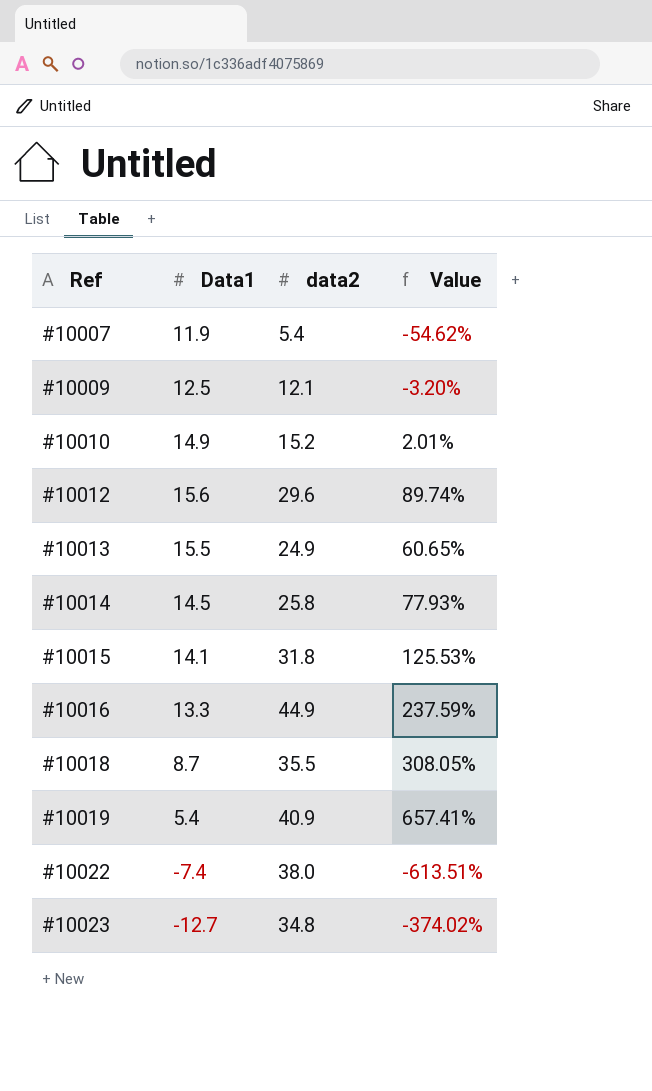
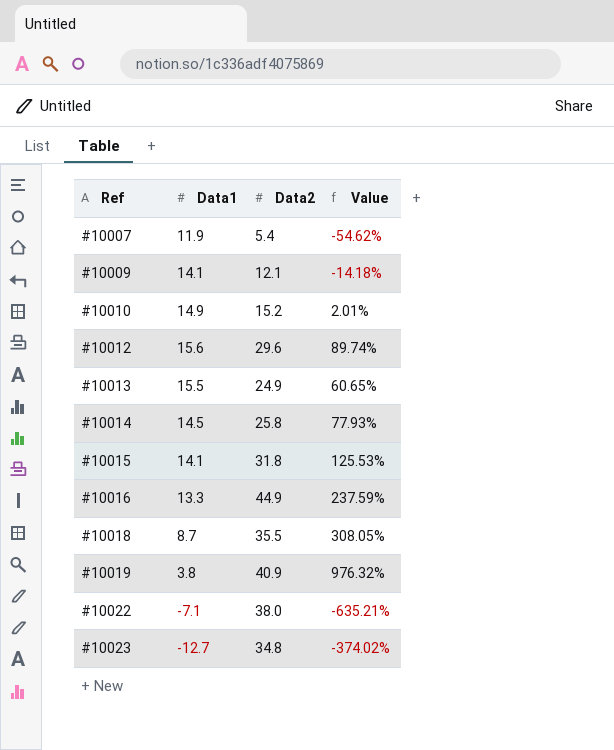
column name: data2 -> Data2
#10009 | Data1: 12.5 -> 14.1
#10009 | Value: -3.20% -> -14.18%
#10019 | Data1: 5.4 -> 3.8
#10019 | Value: 657.41% -> 976.32%
#10022 | Data1: -7.4 -> -7.1
#10022 | Value: -613.51% -> -635.21%

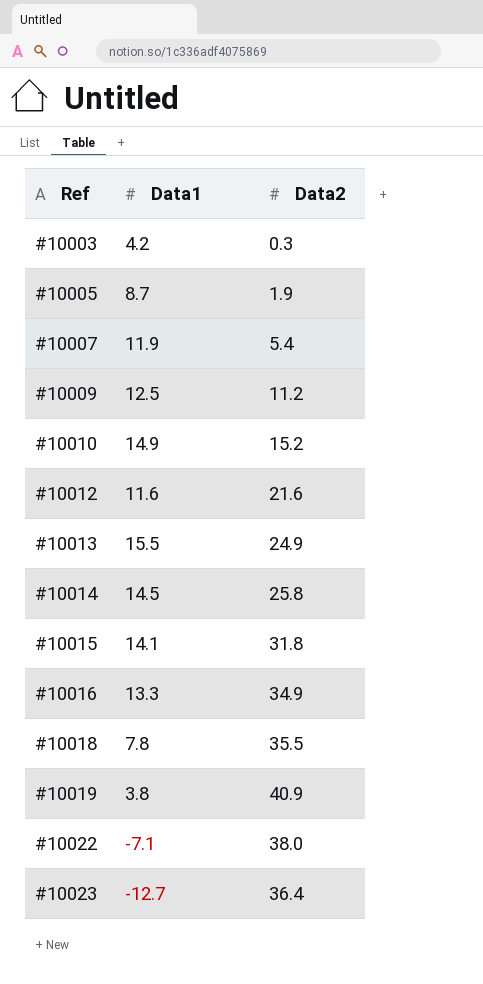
column Value | formula: ([Data2] - [Data1]) / [Data1] -> none
row #10003: none -> 4.2 | 0.3
row #10005: none -> 8.7 | 1.9
#10009 | Data1: 14.1 -> 12.5
#10009 | Data2: 12.1 -> 11.2
#10012 | Data1: 15.6 -> 11.6
#10012 | Data2: 29.6 -> 21.6
#10016 | Data2: 44.9 -> 34.9
#10018 | Data1: 8.7 -> 7.8
#10023 | Data2: 34.8 -> 36.4

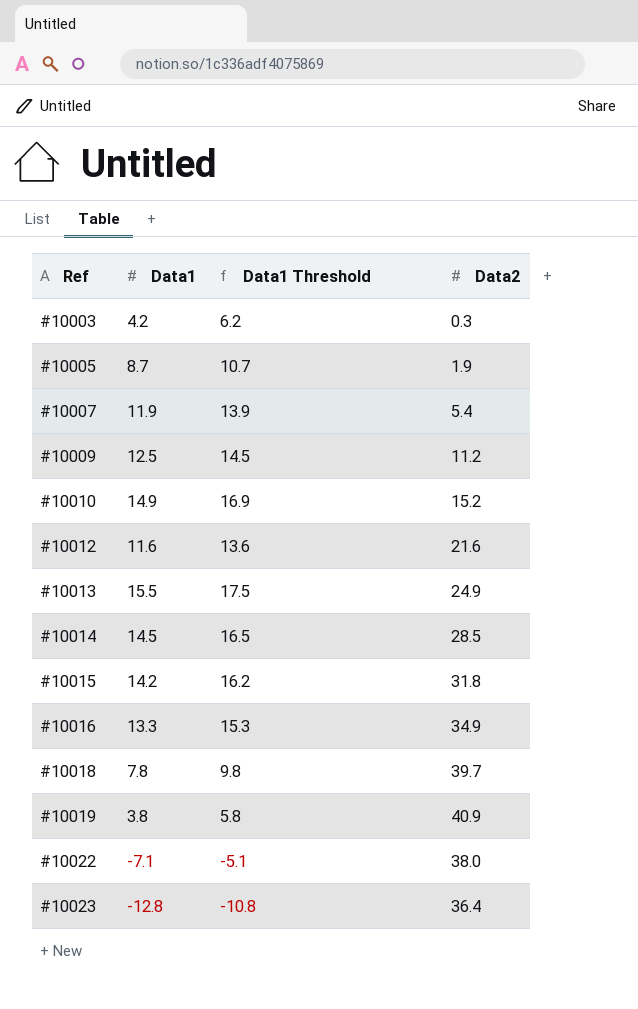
column Data1 Threshold | formula: none -> [Data1] + 2
#10014 | Data2: 25.8 -> 28.5
#10015 | Data1: 14.1 -> 14.2
#10018 | Data2: 35.5 -> 39.7
#10023 | Data1: -12.7 -> -12.8

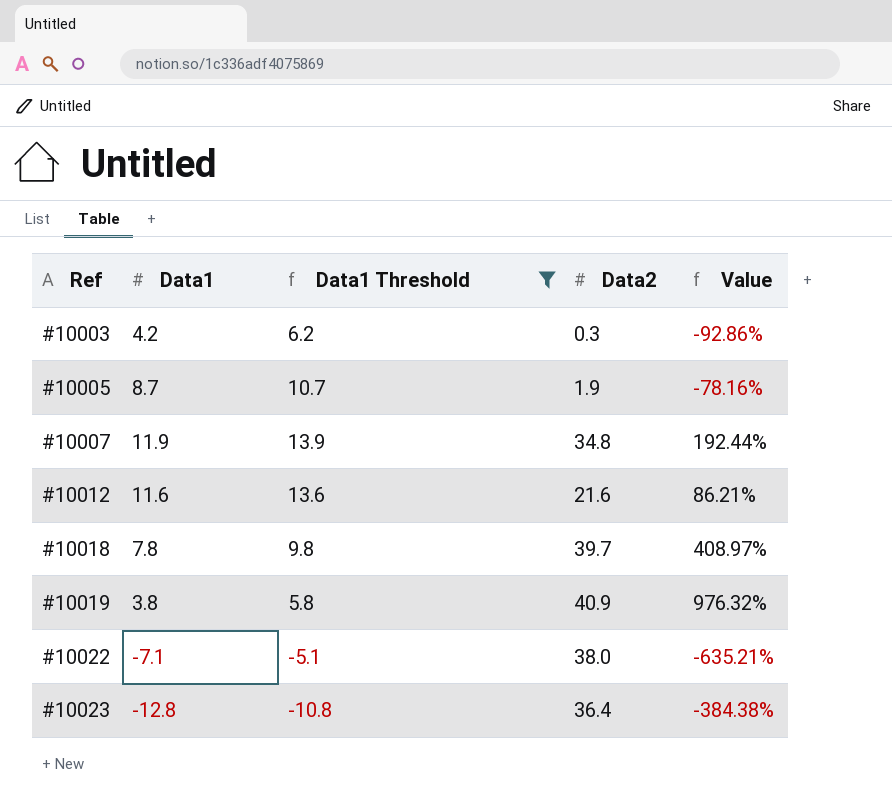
filter: none -> Data1 Threshold <= 13.9
column Value | formula: none -> ([Data2] - [Data1]) / [Data1]
#10007 | Data2: 5.4 -> 34.8

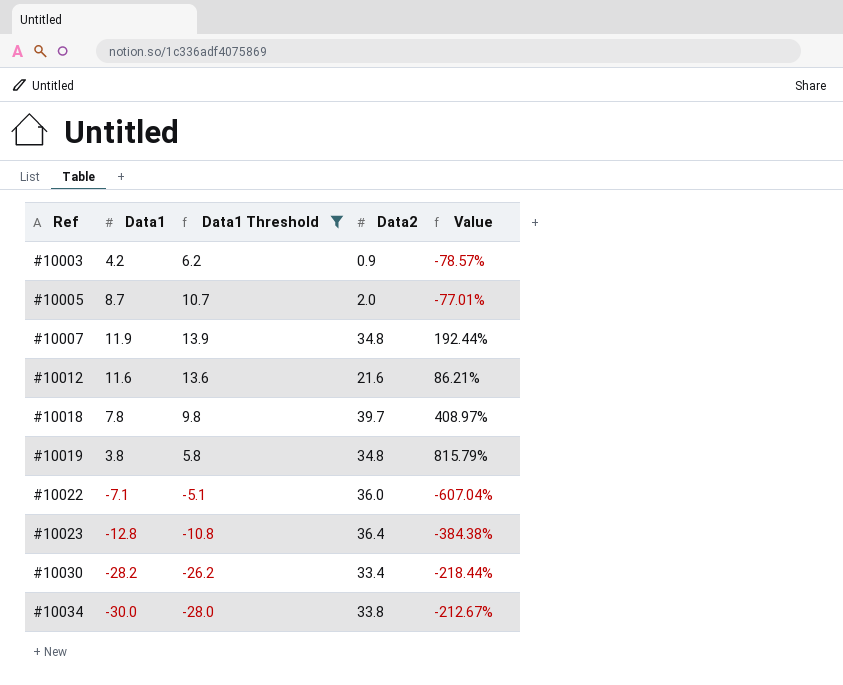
#10003 | Data2: 0.3 -> 0.9
#10003 | Value: -92.86% -> -78.57%
#10005 | Data2: 1.9 -> 2.0
#10005 | Value: -78.16% -> -77.01%
#10019 | Data2: 40.9 -> 34.8
#10019 | Value: 976.32% -> 815.79%
#10022 | Data2: 38.0 -> 36.0
#10022 | Value: -635.21% -> -607.04%
row #10030: none -> -28.2 | -26.2 | 33.4 | -218.44%
row #10034: none -> -30.0 | -28.0 | 33.8 | -212.67%

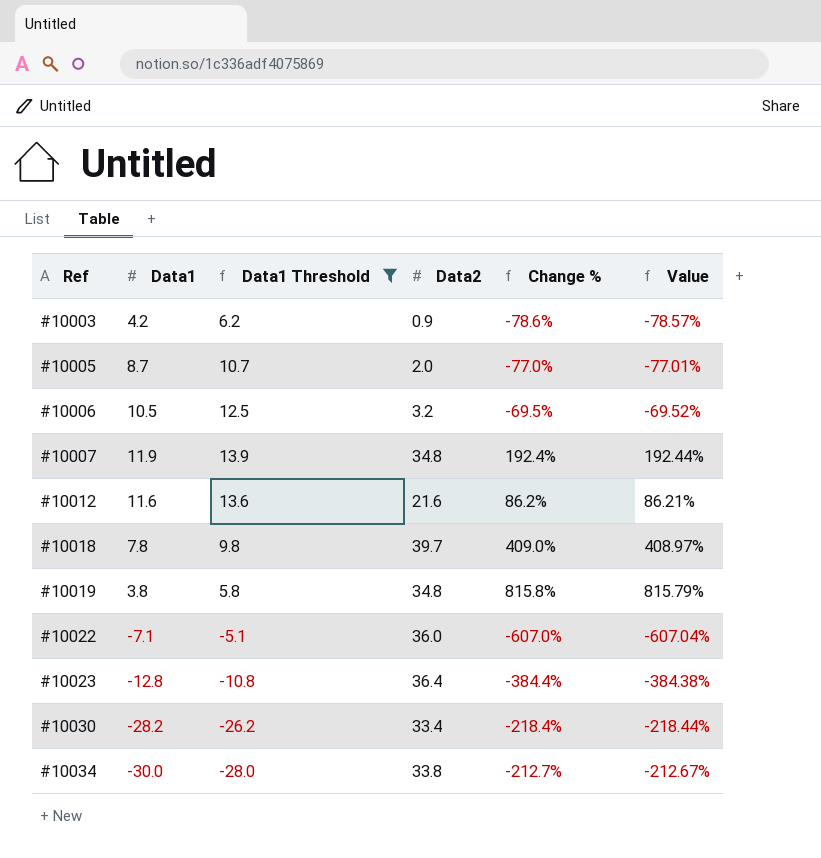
column Change % | formula: none -> ([Data2] - [Data1]) / [Data1]
row #10006: none -> 10.5 | 12.5 | 3.2 | -69.5% | -69.52%

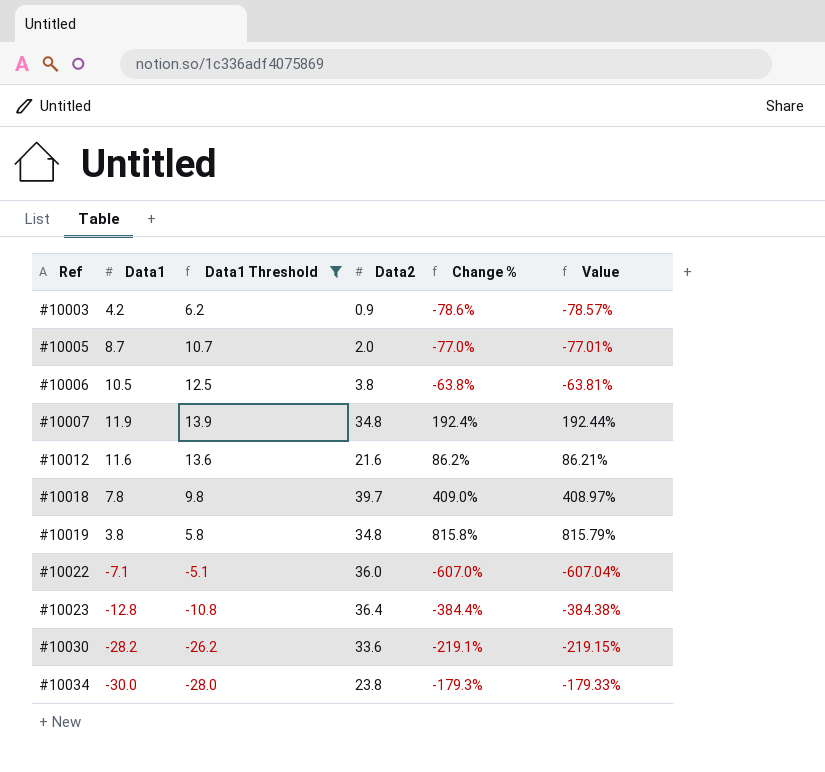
#10006 | Data2: 3.2 -> 3.8
#10006 | Change %: -69.5% -> -63.8%
#10006 | Value: -69.52% -> -63.81%
#10030 | Data2: 33.4 -> 33.6
#10030 | Change %: -218.4% -> -219.1%
#10030 | Value: -218.44% -> -219.15%
#10034 | Data2: 33.8 -> 23.8
#10034 | Change %: -212.7% -> -179.3%
#10034 | Value: -212.67% -> -179.33%

